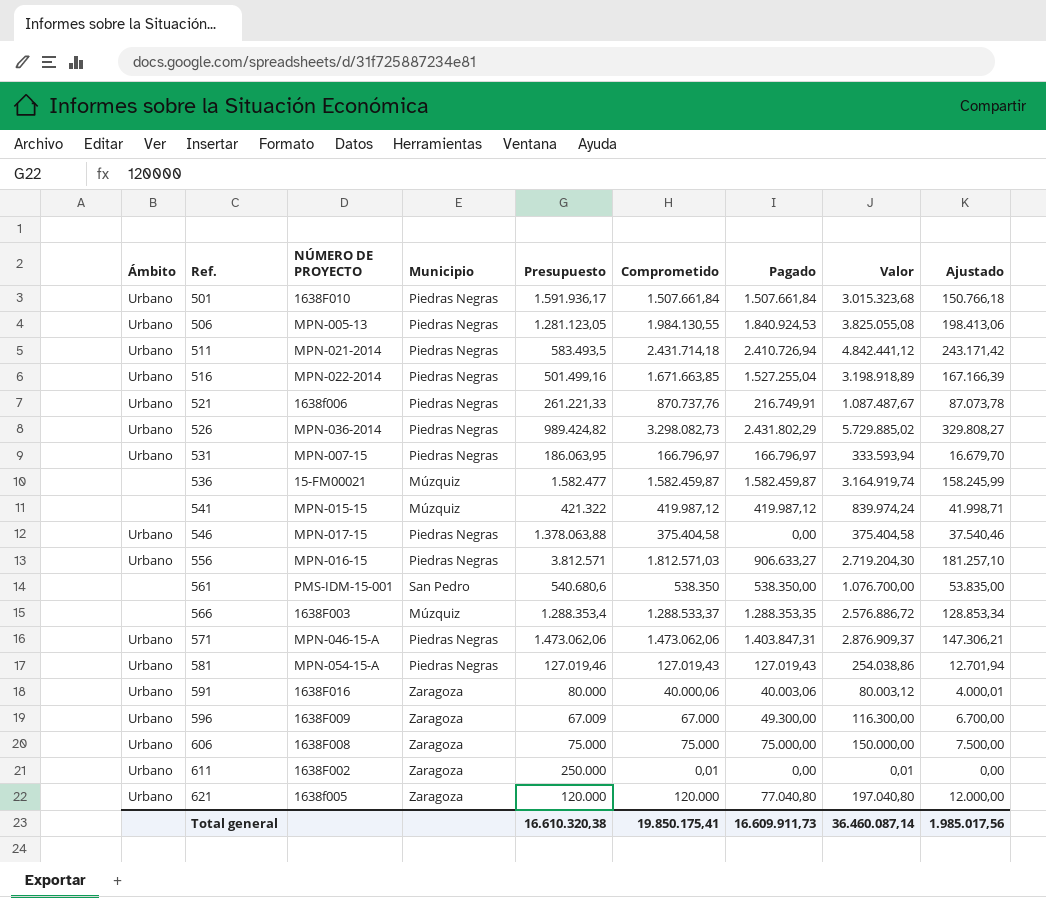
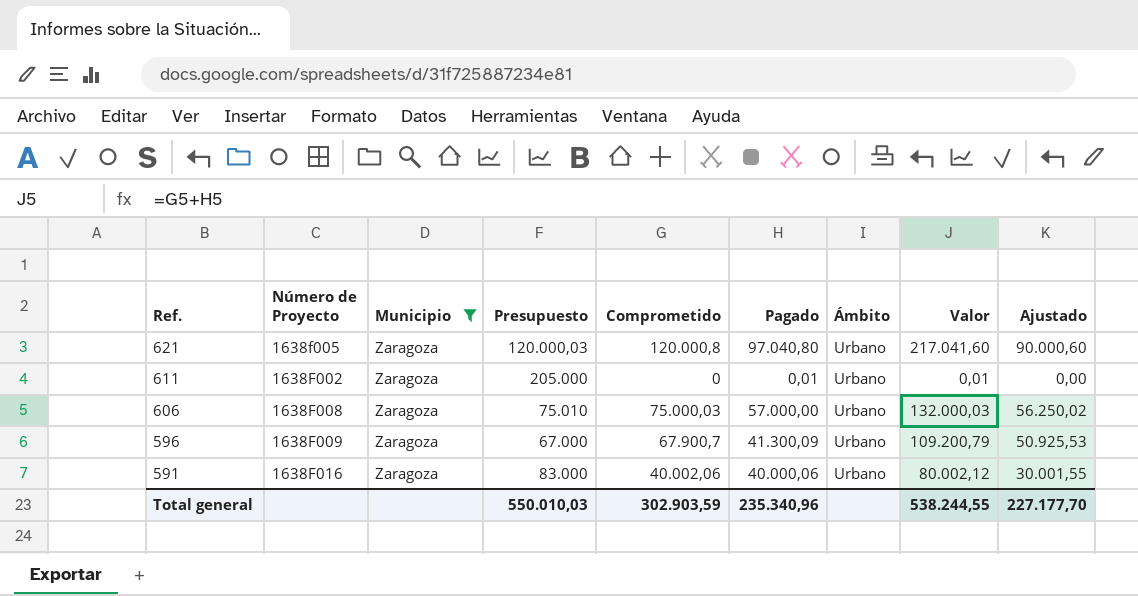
filter: none -> Municipio = Zaragoza
row order: Ref. ascending -> Ref. descending
column name: NÚMERO DE PROYECTO -> Número de Proyecto
column Ámbito | position: 1 -> 7
column Ajustado | formula: [Comprometido] * 0,1 -> [Comprometido] * 0,75
621 | Presupuesto: 120.000 -> 120.000,03
621 | Comprometido: 120.000 -> 120.000,8
621 | Pagado: 77.040,80 -> 97.040,80
621 | Valor: 197.040,80 -> 217.041,60
611 | Presupuesto: 250.000 -> 205.000
611 | Comprometido: 0,01 -> 0
611 | Pagado: 0,00 -> 0,01
606 | Presupuesto: 75.000 -> 75.010
606 | Comprometido: 75.000 -> 75.000,03
606 | Pagado: 75.000,00 -> 57.000,00
606 | Valor: 150.000,00 -> 132.000,03
596 | Presupuesto: 67.009 -> 67.000
596 | Comprometido: 67.000 -> 67.900,7
596 | Pagado: 49.300,00 -> 41.300,09
596 | Valor: 116.300,00 -> 109.200,79
591 | Presupuesto: 80.000 -> 83.000
591 | Comprometido: 40.000,06 -> 40.002,06
591 | Pagado: 40.003,06 -> 40.000,06
591 | Valor: 80.003,12 -> 80.002,12
Total general | Presupuesto: 16.610.320,38 -> 550.010,03
Total general | Comprometido: 19.850.175,41 -> 302.903,59
Total general | Pagado: 16.609.911,73 -> 235.340,96
Total general | Valor: 36.460.087,14 -> 538.244,55
Total general | Ajustado: 1.985.017,56 -> 227.177,70

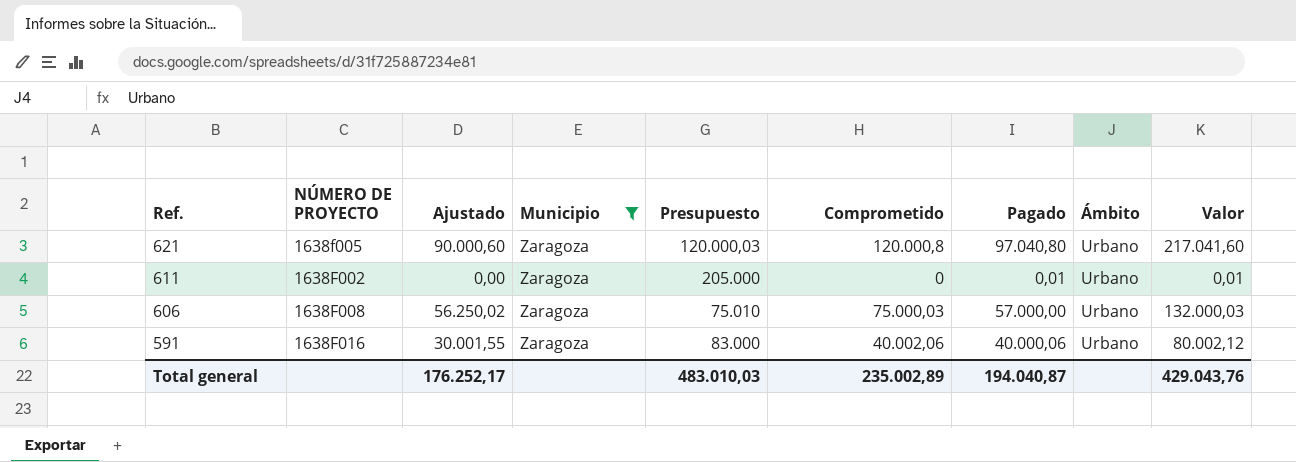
column name: Número de Proyecto -> NÚMERO DE PROYECTO
column Ajustado | position: 9 -> 3
row 596: 1638F009 | Zaragoza | 67.000 | 67.900,7 | 41.300,09 | Urbano | 109.200,79 | 50.925,53 -> none
Total general | Ajustado: 227.177,70 -> 176.252,17
Total general | Presupuesto: 550.010,03 -> 483.010,03
Total general | Comprometido: 302.903,59 -> 235.002,89
Total general | Pagado: 235.340,96 -> 194.040,87
Total general | Valor: 538.244,55 -> 429.043,76

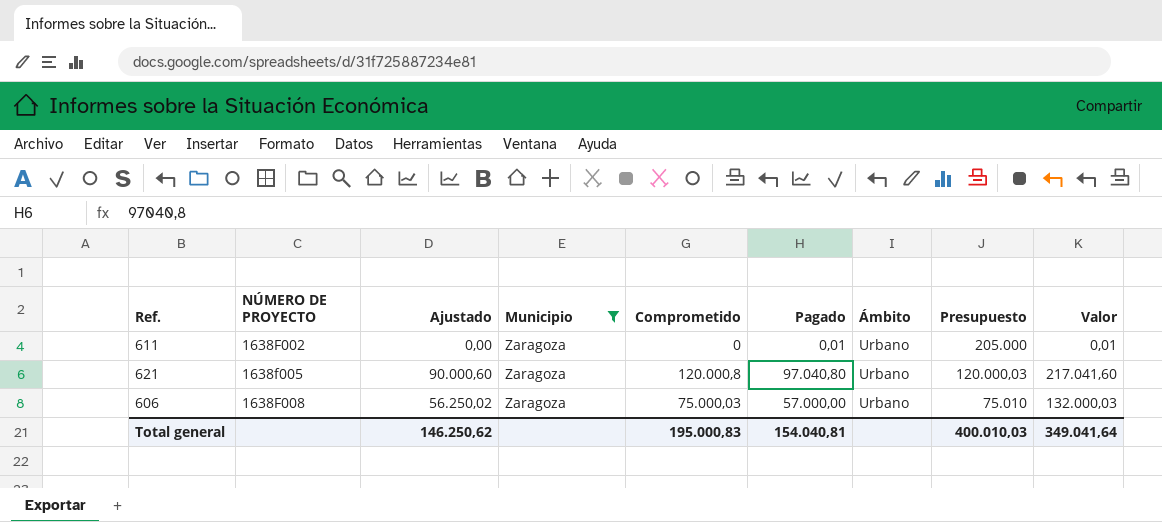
row order: Ref. descending -> NÚMERO DE PROYECTO ascending
column Presupuesto | position: 5 -> 8
row 591: 1638F016 | 30.001,55 | Zaragoza | 83.000 | 40.002,06 | 40.000,06 | Urbano | 80.002,12 -> none
Total general | Ajustado: 176.252,17 -> 146.250,62
Total general | Comprometido: 235.002,89 -> 195.000,83
Total general | Pagado: 194.040,87 -> 154.040,81
Total general | Presupuesto: 483.010,03 -> 400.010,03
Total general | Valor: 429.043,76 -> 349.041,64

